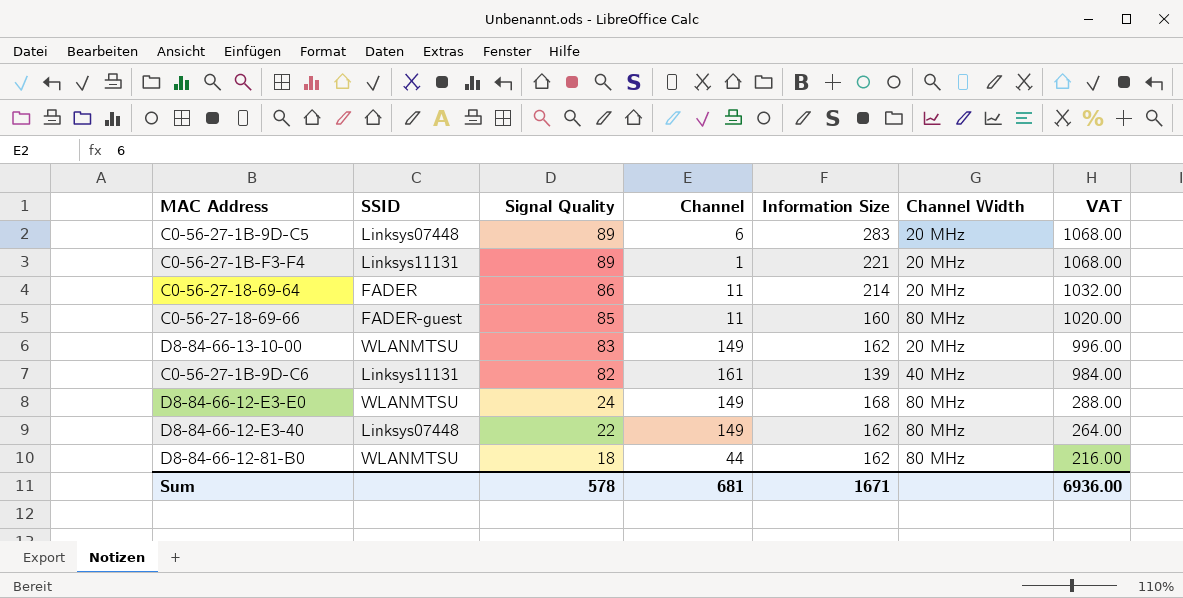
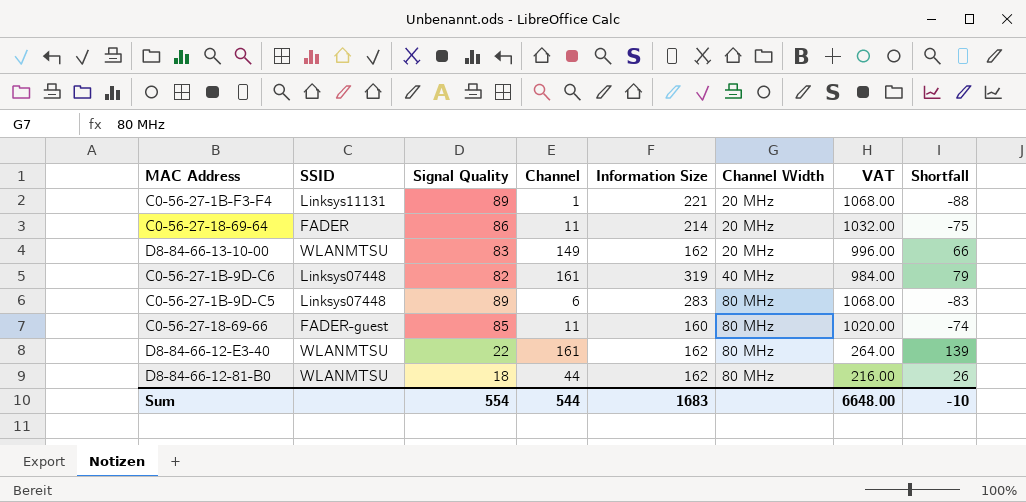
row order: Signal Quality descending -> Channel Width ascending
column Shortfall | formula: none -> [Channel] - [Signal Quality]
row D8-84-66-12-E3-E0: WLANMTSU | 24 | 149 | 168 | 80 MHz | 288.00 -> none
C0-56-27-1B-9D-C6 | SSID: Linksys11131 -> Linksys07448
C0-56-27-1B-9D-C6 | Information Size: 139 -> 319
C0-56-27-1B-9D-C5 | Channel Width: 20 MHz -> 80 MHz
D8-84-66-12-E3-40 | SSID: Linksys07448 -> WLANMTSU
D8-84-66-12-E3-40 | Channel: 149 -> 161
Sum | Signal Quality: 578 -> 554
Sum | Channel: 681 -> 544
Sum | Information Size: 1671 -> 1683
Sum | VAT: 6936.00 -> 6648.00

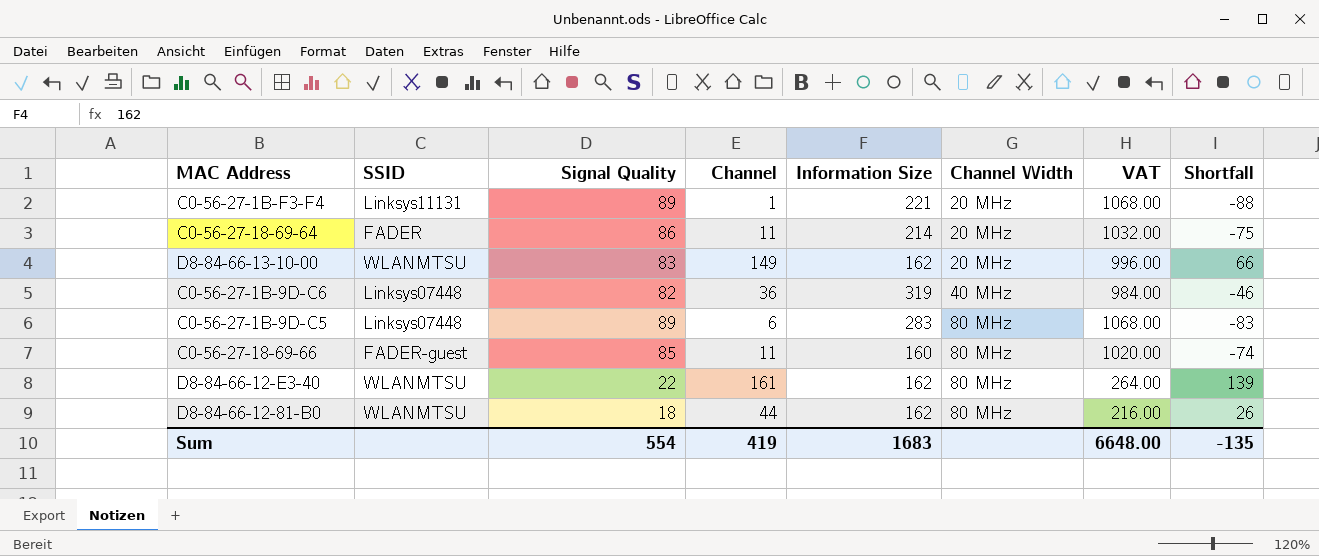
C0-56-27-1B-9D-C6 | Channel: 161 -> 36
C0-56-27-1B-9D-C6 | Shortfall: 79 -> -46
Sum | Channel: 544 -> 419
Sum | Shortfall: -10 -> -135

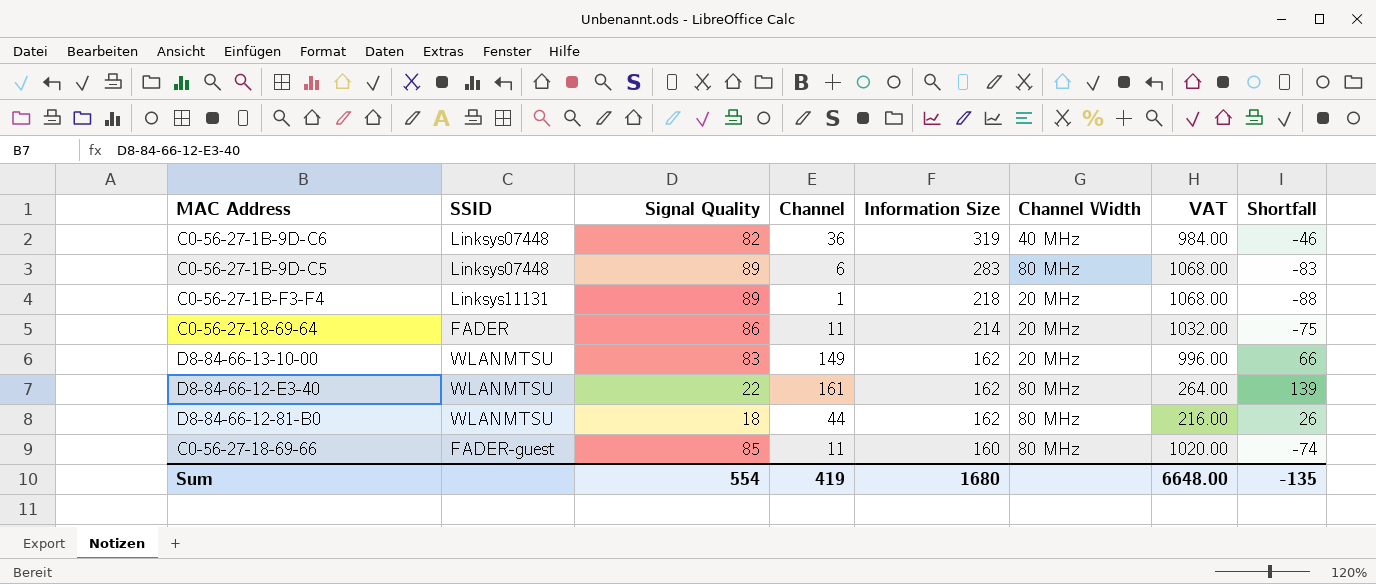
row order: Channel Width ascending -> Information Size descending
C0-56-27-1B-F3-F4 | Information Size: 221 -> 218
Sum | Information Size: 1683 -> 1680

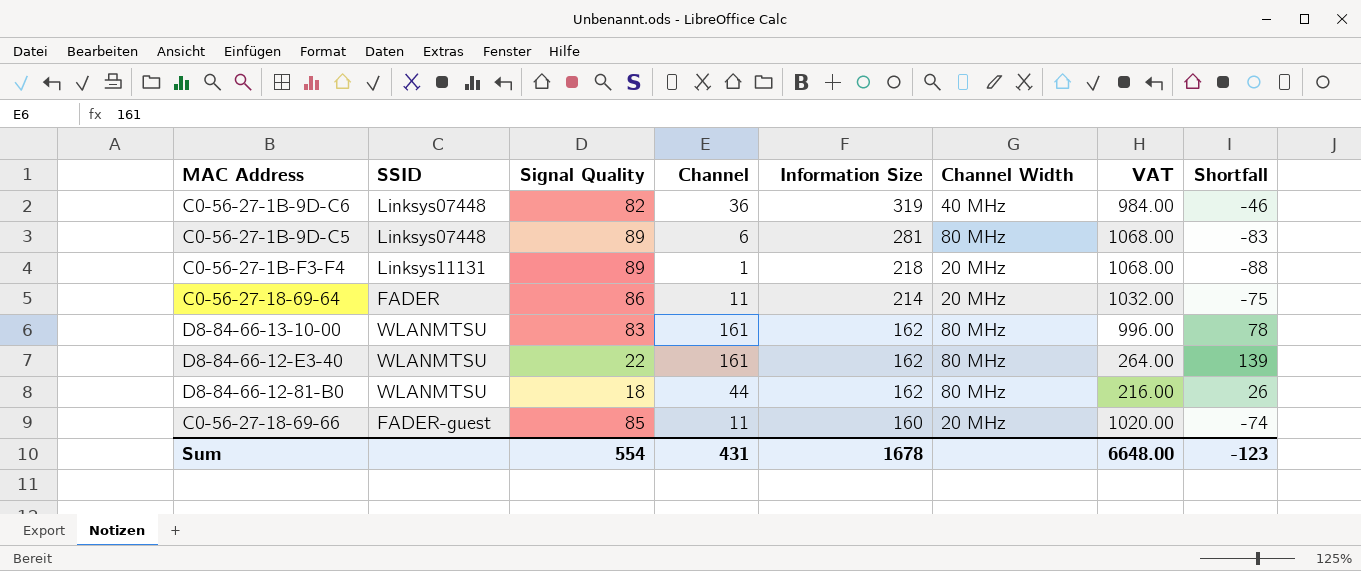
C0-56-27-1B-9D-C5 | Information Size: 283 -> 281
D8-84-66-13-10-00 | Channel: 149 -> 161
D8-84-66-13-10-00 | Channel Width: 20 MHz -> 80 MHz
D8-84-66-13-10-00 | Shortfall: 66 -> 78
C0-56-27-18-69-66 | Channel Width: 80 MHz -> 20 MHz
Sum | Channel: 419 -> 431
Sum | Information Size: 1680 -> 1678
Sum | Shortfall: -135 -> -123

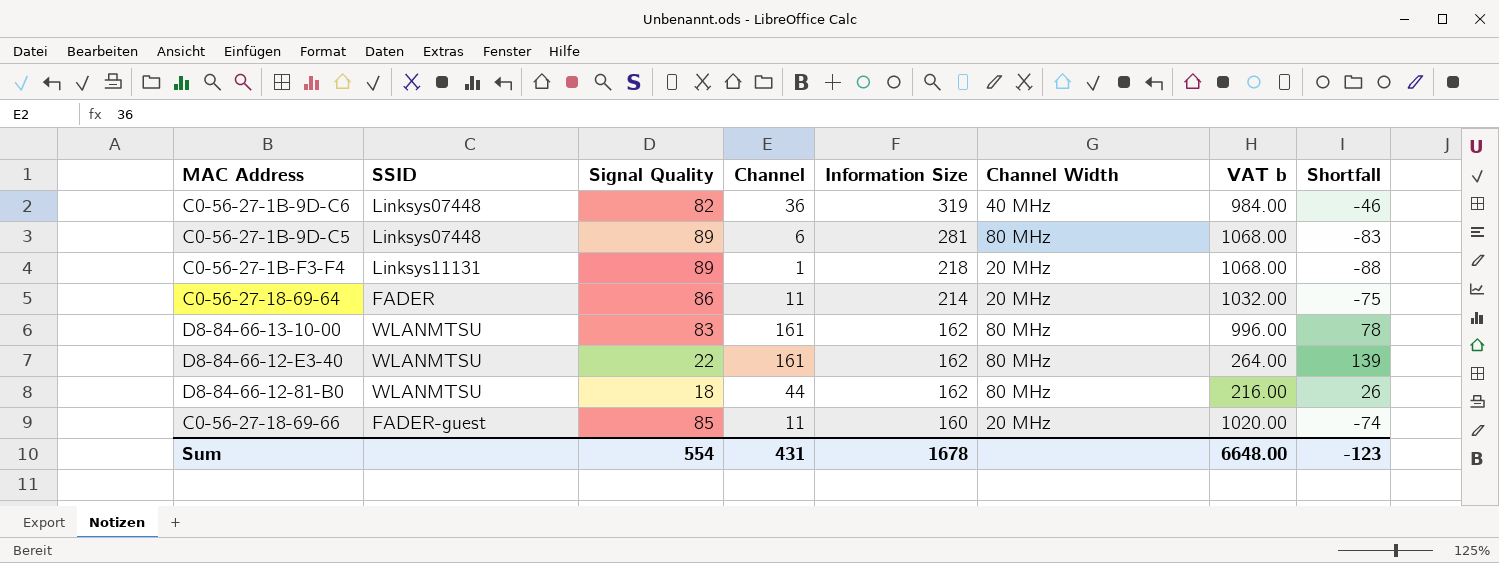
column name: VAT -> VAT b

